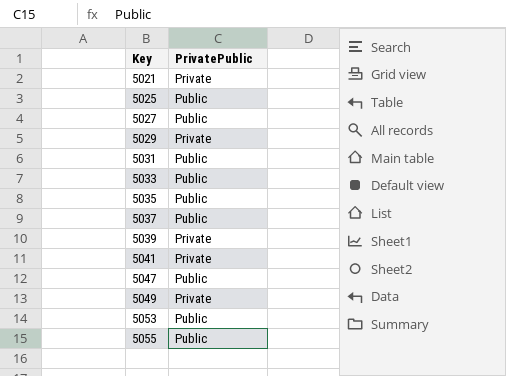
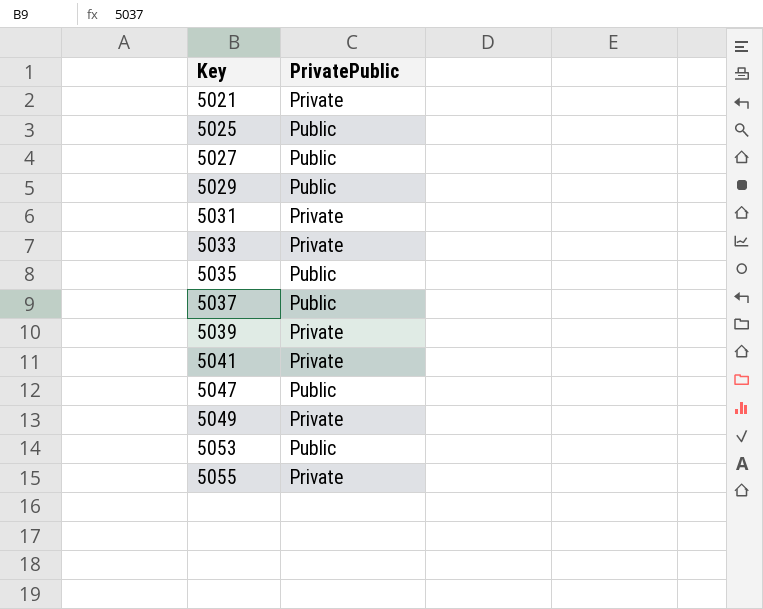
5029 | PrivatePublic: Private -> Public
5031 | PrivatePublic: Public -> Private
5033 | PrivatePublic: Public -> Private
5055 | PrivatePublic: Public -> Private

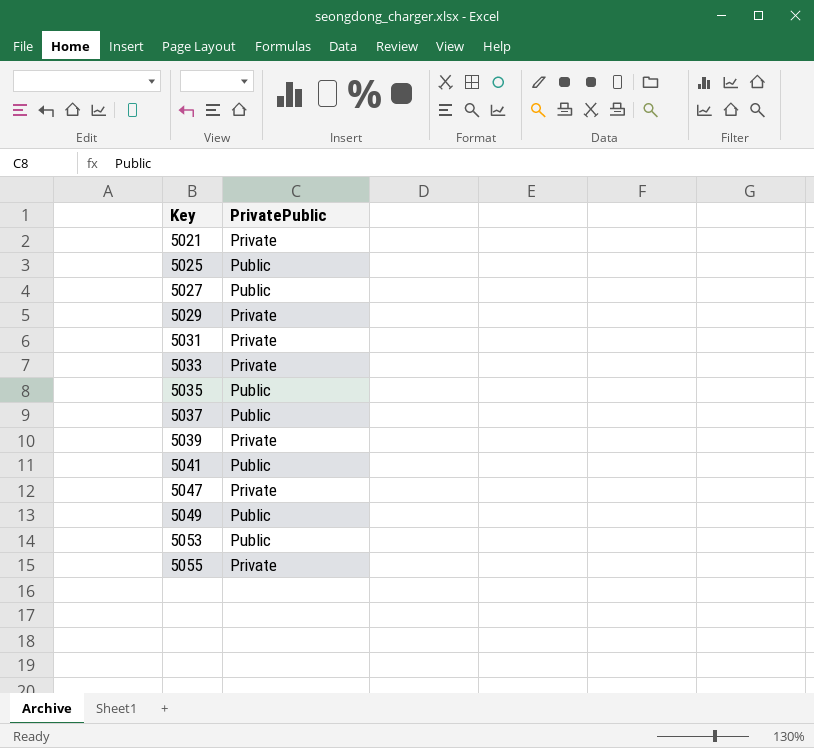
5029 | PrivatePublic: Public -> Private
5041 | PrivatePublic: Private -> Public
5047 | PrivatePublic: Public -> Private
5049 | PrivatePublic: Private -> Public

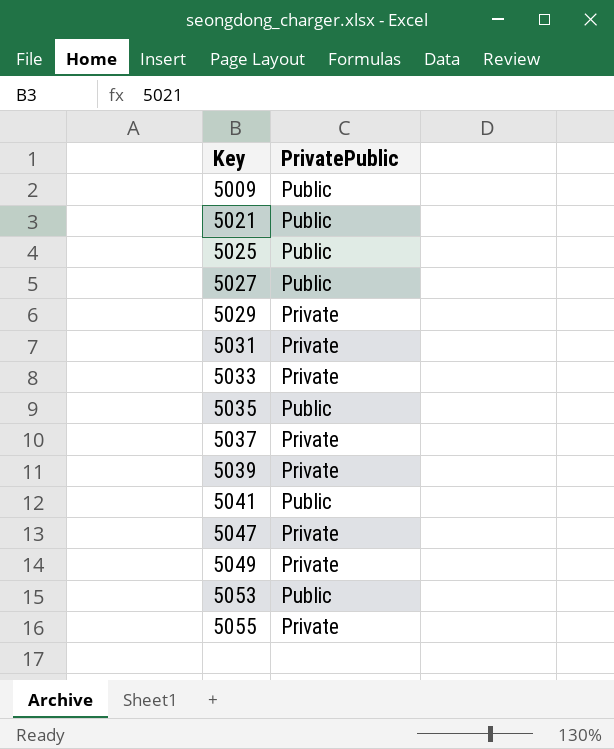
row 5009: none -> Public
5021 | PrivatePublic: Private -> Public
5037 | PrivatePublic: Public -> Private
5049 | PrivatePublic: Public -> Private

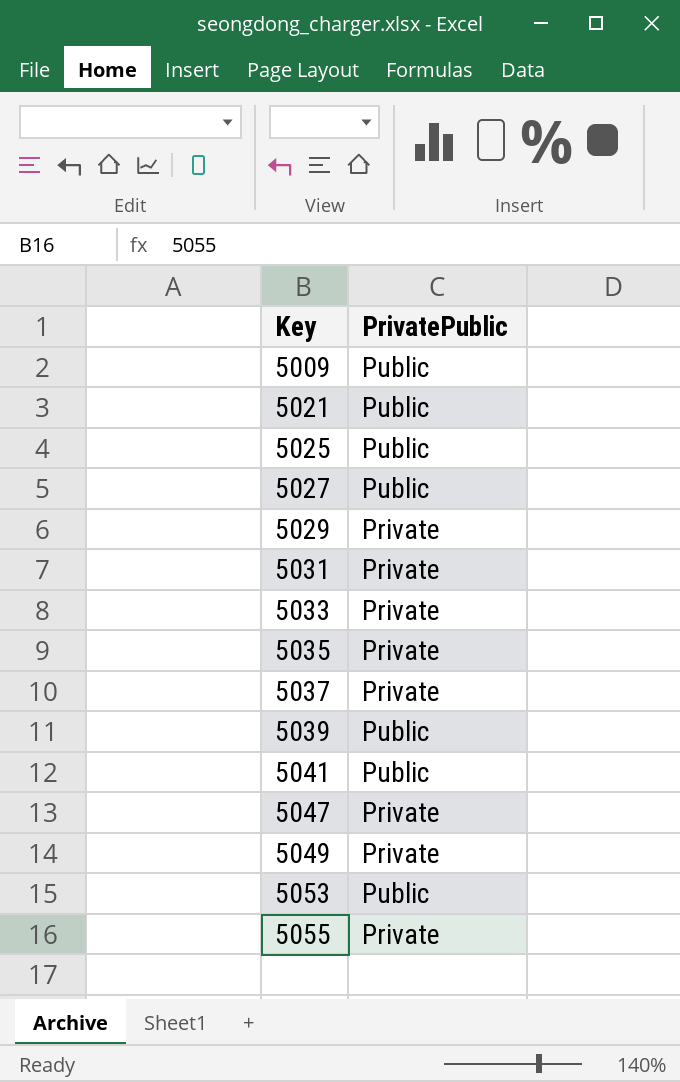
5035 | PrivatePublic: Public -> Private
5039 | PrivatePublic: Private -> Public

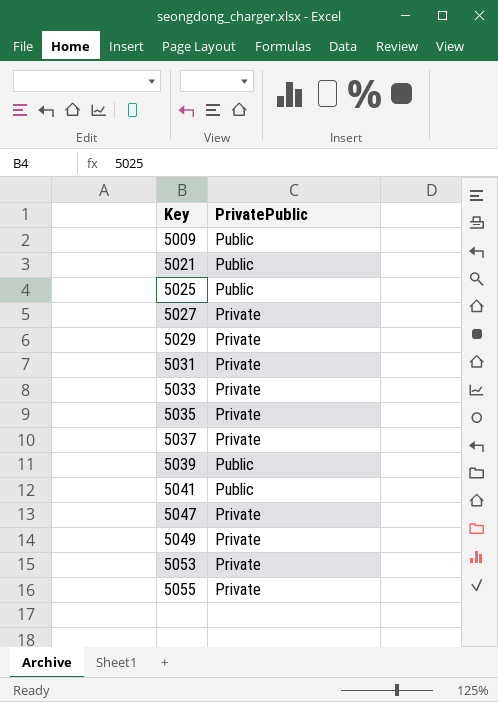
5027 | PrivatePublic: Public -> Private
5053 | PrivatePublic: Public -> Private

